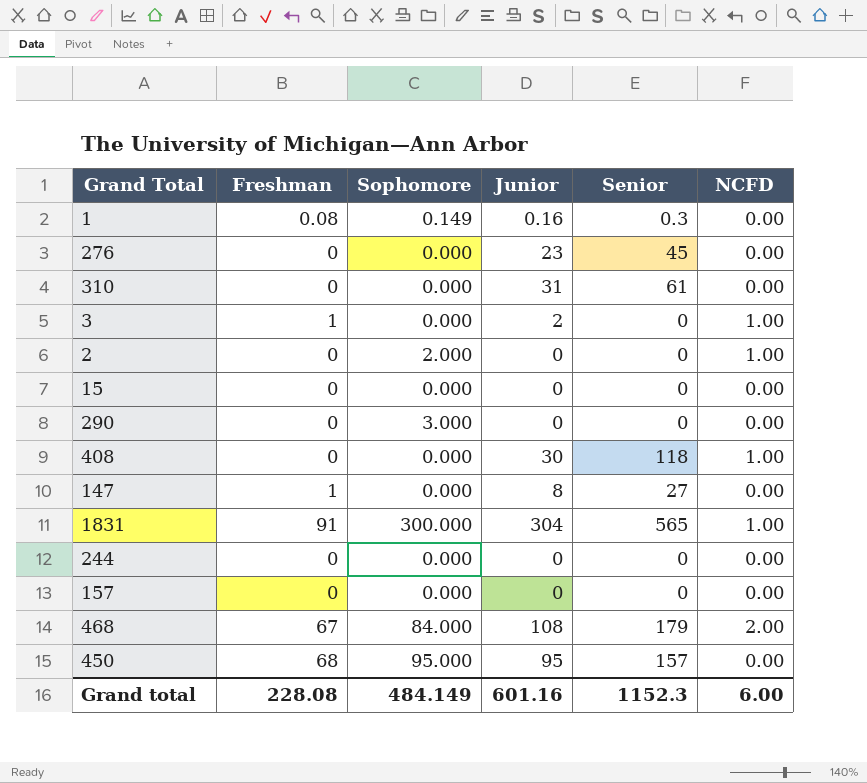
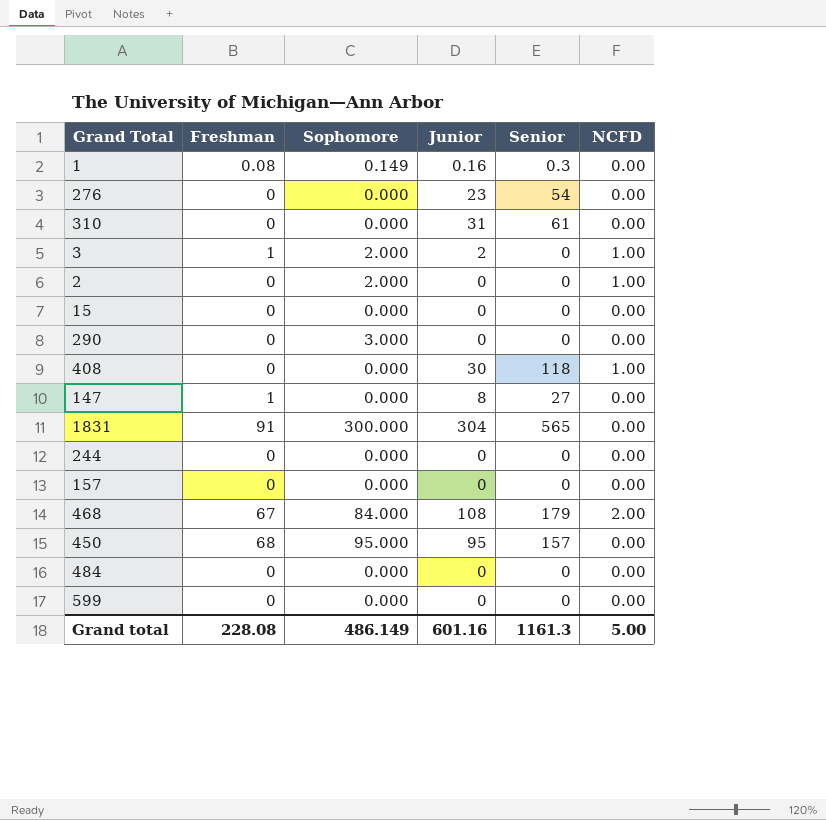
276 | Senior: 45 -> 54
3 | Sophomore: 0.000 -> 2.000
1831 | NCFD: 1.00 -> 0.00
row 484: none -> 0 | 0.000 | 0 | 0 | 0.00
row 599: none -> 0 | 0.000 | 0 | 0 | 0.00
Grand total | Sophomore: 484.149 -> 486.149
Grand total | Senior: 1152.3 -> 1161.3
Grand total | NCFD: 6.00 -> 5.00

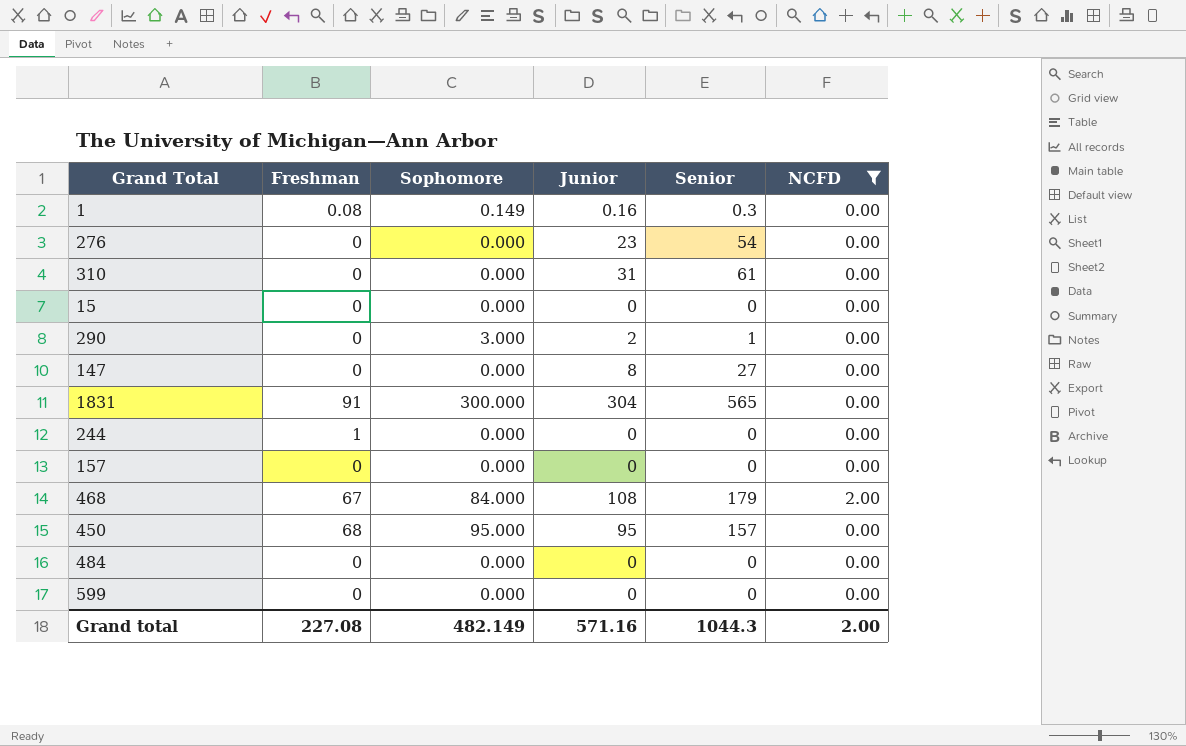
filter: none -> NCFD != 1.00
290 | Junior: 0 -> 2
290 | Senior: 0 -> 1
147 | Freshman: 1 -> 0
244 | Freshman: 0 -> 1
Grand total | Freshman: 228.08 -> 227.08
Grand total | Sophomore: 486.149 -> 482.149
Grand total | Junior: 601.16 -> 571.16
Grand total | Senior: 1161.3 -> 1044.3
Grand total | NCFD: 5.00 -> 2.00

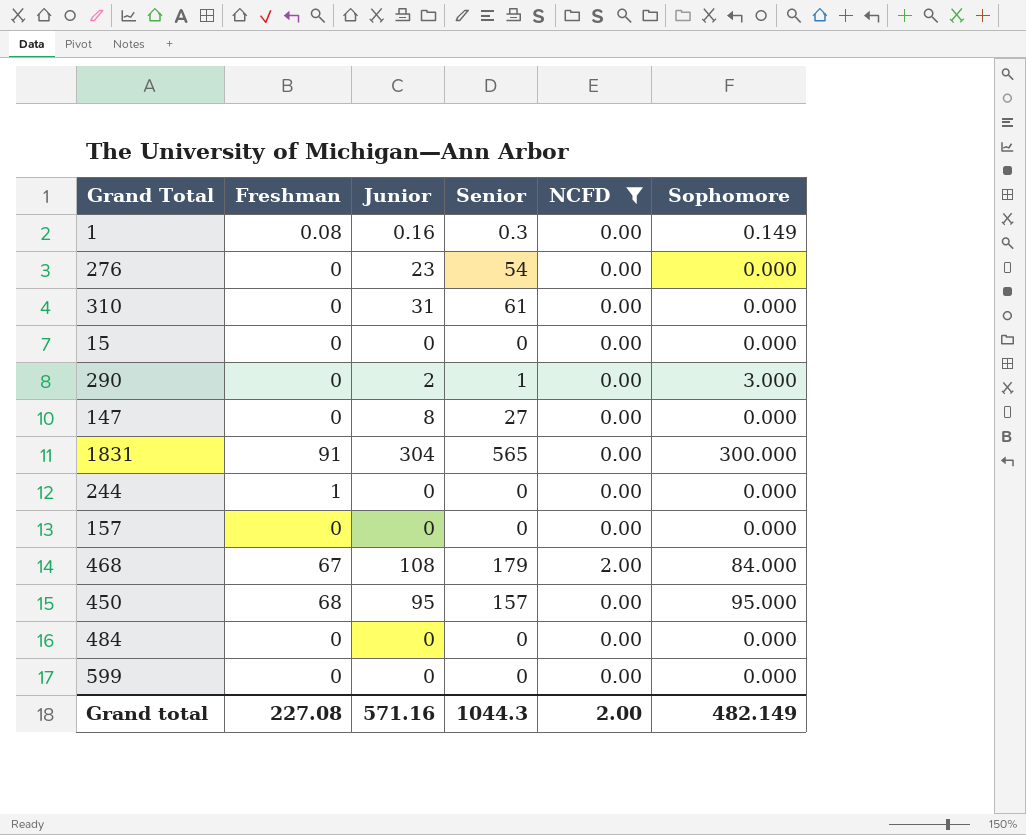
column Sophomore | position: 3 -> 6

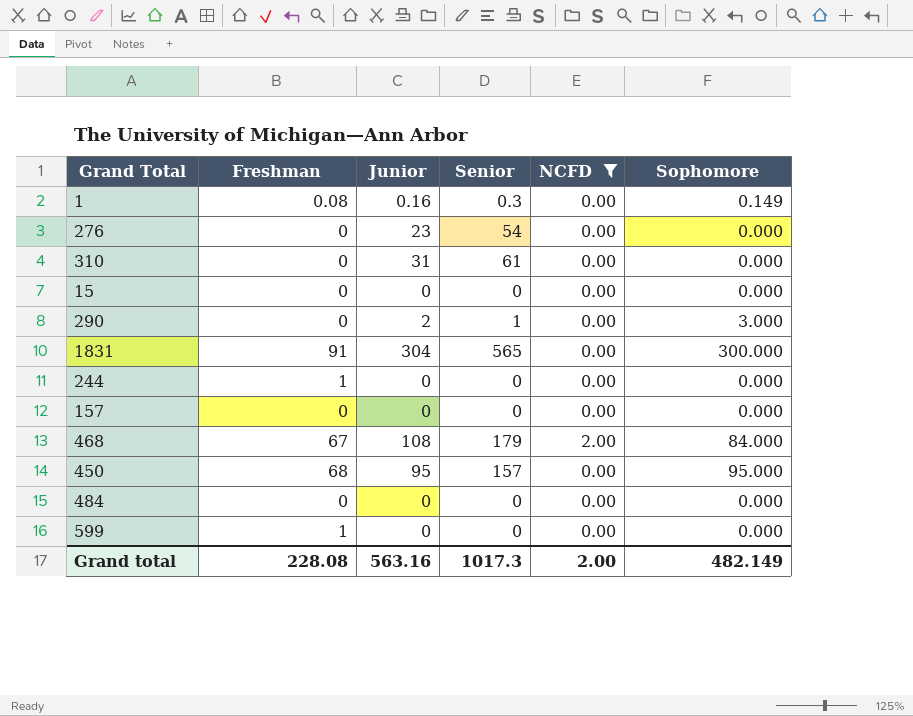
row 147: 0 | 8 | 27 | 0.00 | 0.000 -> none
599 | Freshman: 0 -> 1
Grand total | Freshman: 227.08 -> 228.08
Grand total | Junior: 571.16 -> 563.16
Grand total | Senior: 1044.3 -> 1017.3

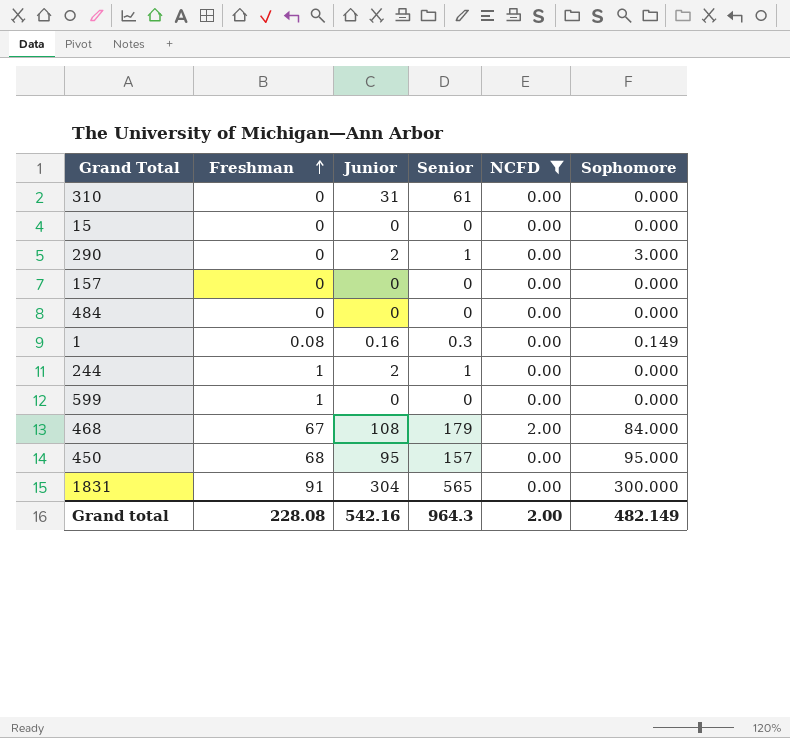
row order: none -> Freshman ascending
row 276: 0 | 23 | 54 | 0.00 | 0.000 -> none
244 | Junior: 0 -> 2
244 | Senior: 0 -> 1
Grand total | Junior: 563.16 -> 542.16
Grand total | Senior: 1017.3 -> 964.3

